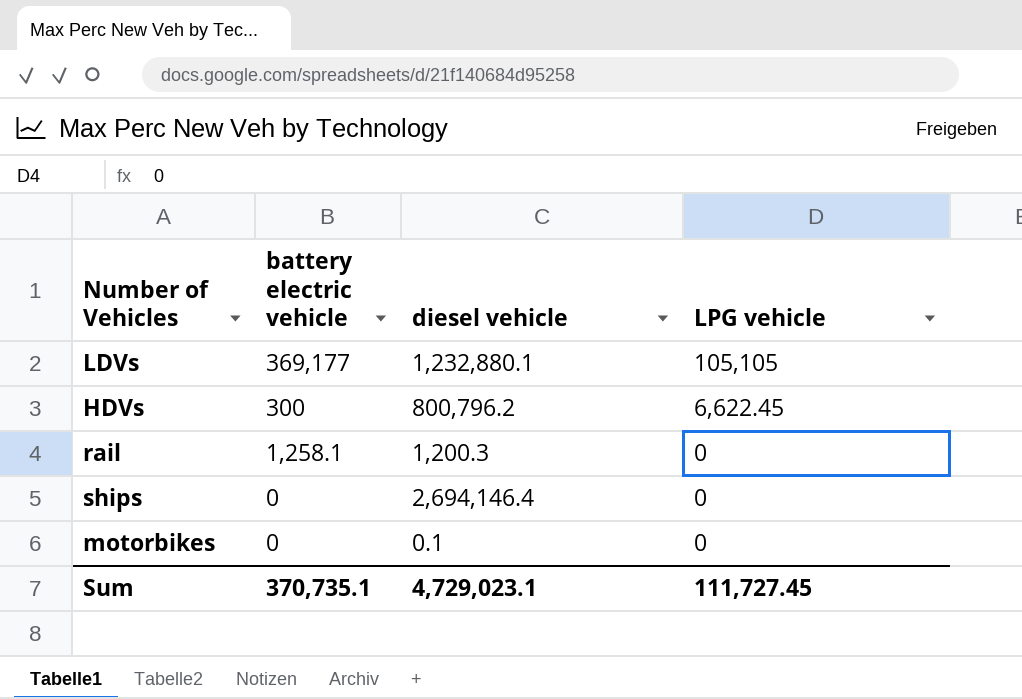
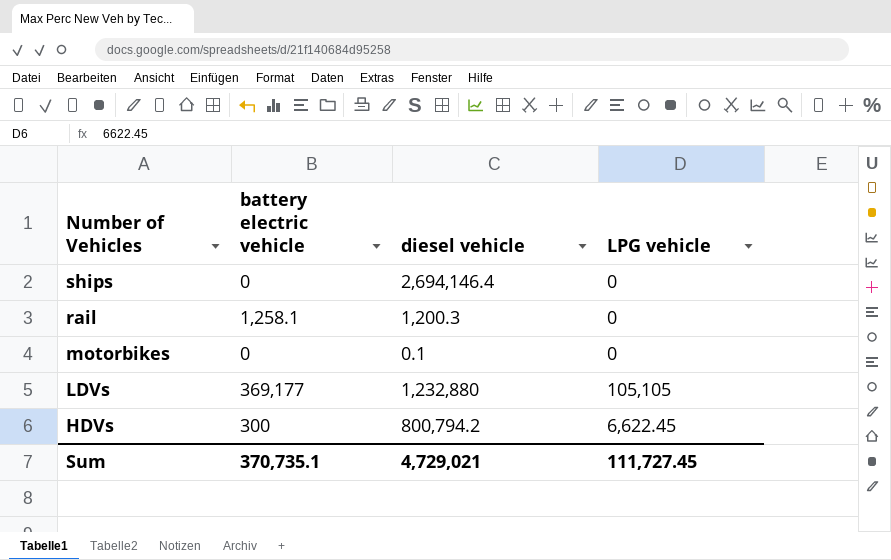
row order: LPG vehicle descending -> Number of Vehicles descending
LDVs | diesel vehicle: 1,232,880.1 -> 1,232,880
HDVs | diesel vehicle: 800,796.2 -> 800,794.2
Sum | diesel vehicle: 4,729,023.1 -> 4,729,021

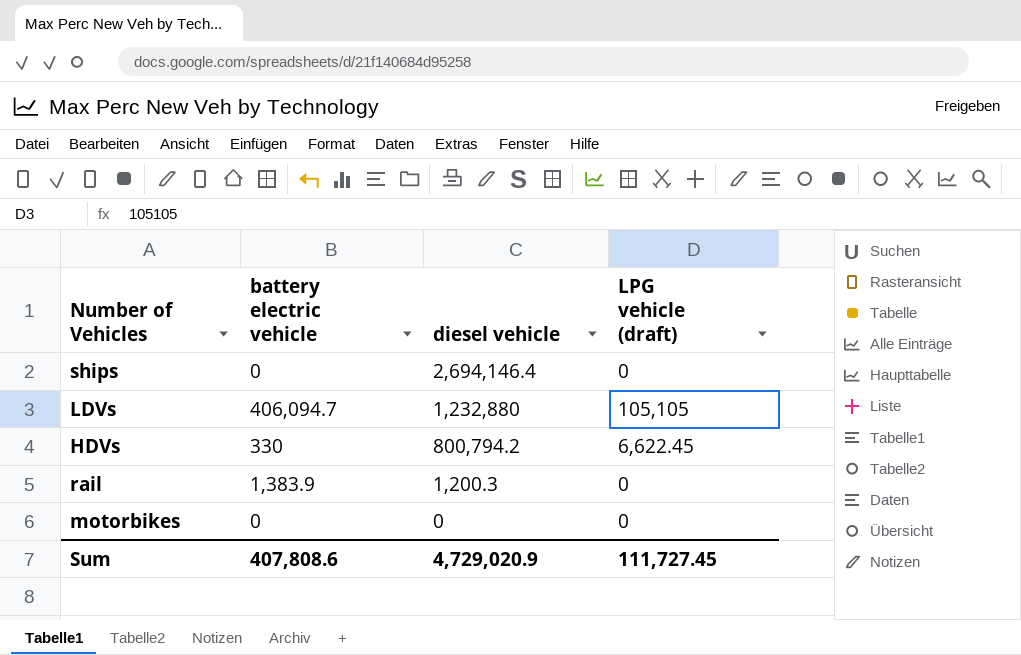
row order: Number of Vehicles descending -> diesel vehicle descending
column name: LPG vehicle -> LPG vehicle (draft)
LDVs | battery electric vehicle: 369,177 -> 406,094.7
HDVs | battery electric vehicle: 300 -> 330
rail | battery electric vehicle: 1,258.1 -> 1,383.9
motorbikes | diesel vehicle: 0.1 -> 0
Sum | battery electric vehicle: 370,735.1 -> 407,808.6
Sum | diesel vehicle: 4,729,021 -> 4,729,020.9

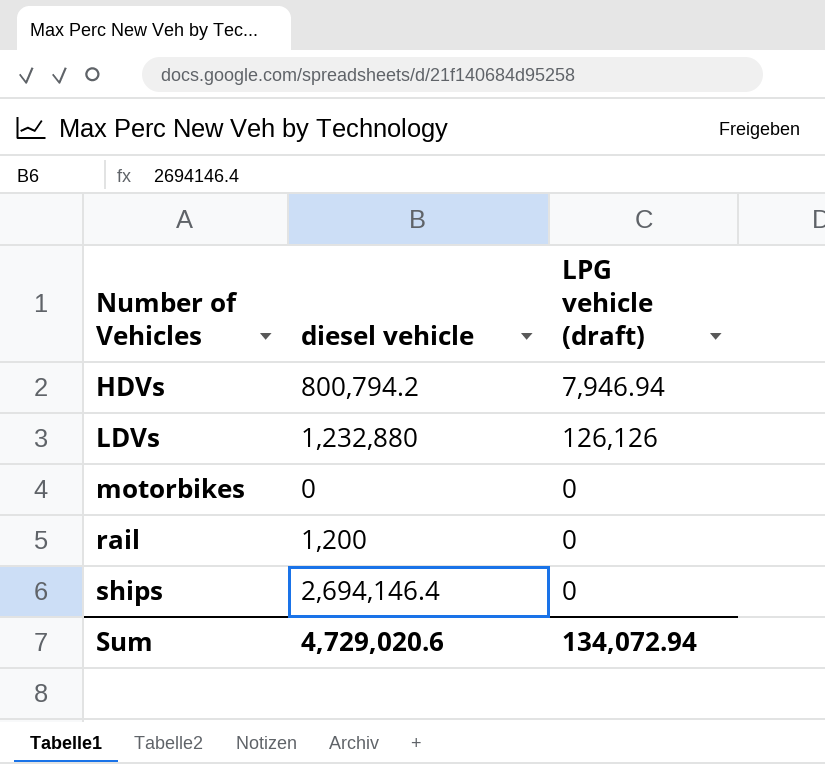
row order: diesel vehicle descending -> Number of Vehicles ascending
column battery electric vehicle | position: 2 -> none
HDVs | LPG vehicle (draft): 6,622.45 -> 7,946.94
LDVs | LPG vehicle (draft): 105,105 -> 126,126
rail | diesel vehicle: 1,200.3 -> 1,200
Sum | diesel vehicle: 4,729,020.9 -> 4,729,020.6
Sum | LPG vehicle (draft): 111,727.45 -> 134,072.94

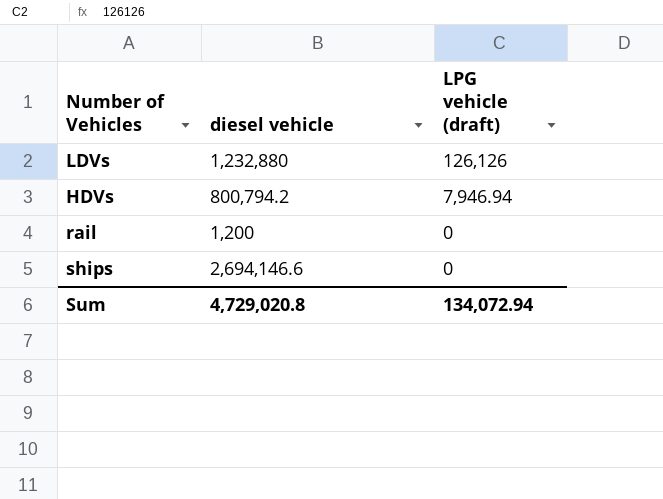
row order: Number of Vehicles ascending -> LPG vehicle (draft) descending
row motorbikes: 0 | 0 -> none
ships | diesel vehicle: 2,694,146.4 -> 2,694,146.6
Sum | diesel vehicle: 4,729,020.6 -> 4,729,020.8

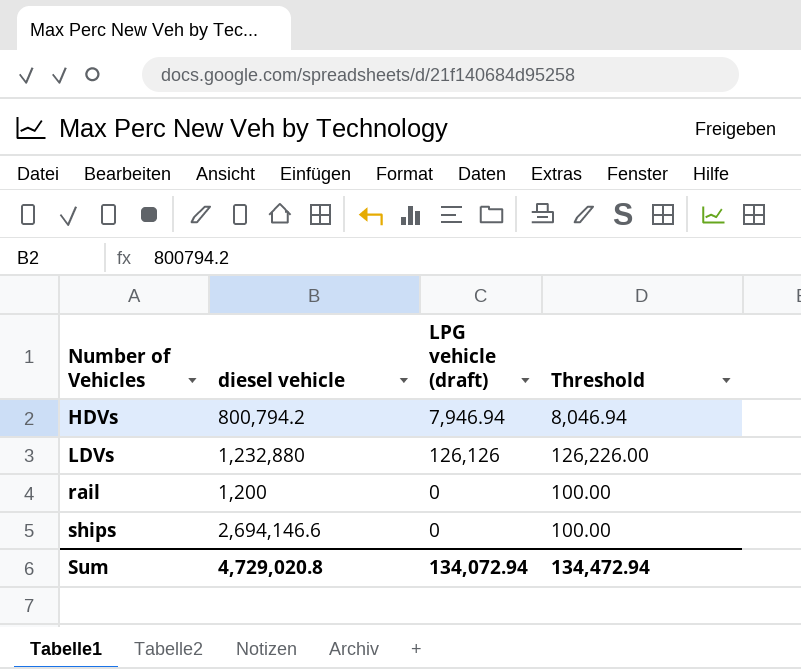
row order: LPG vehicle (draft) descending -> Number of Vehicles ascending
column Threshold | formula: none -> [LPG vehicle (draft)] + 100

